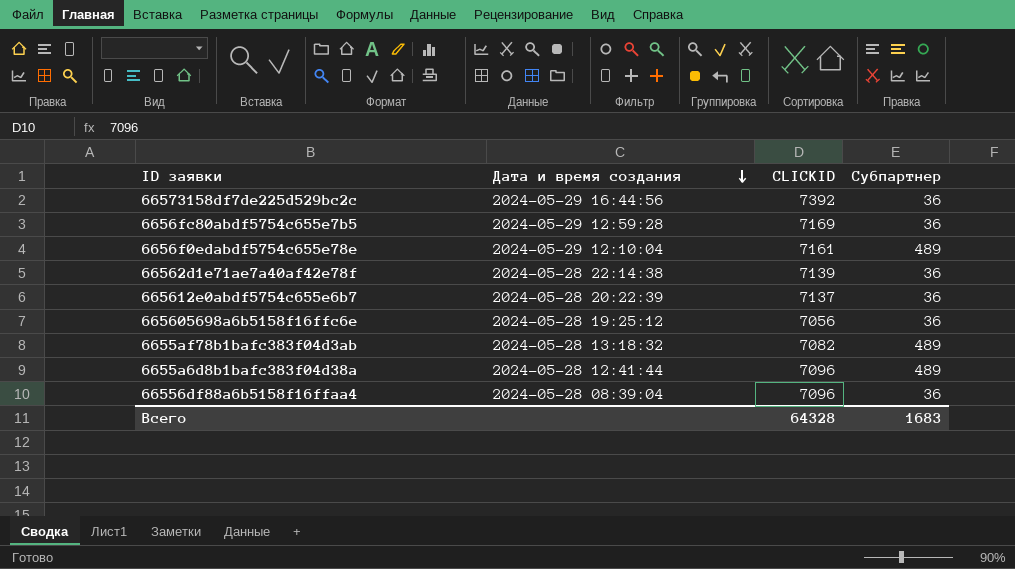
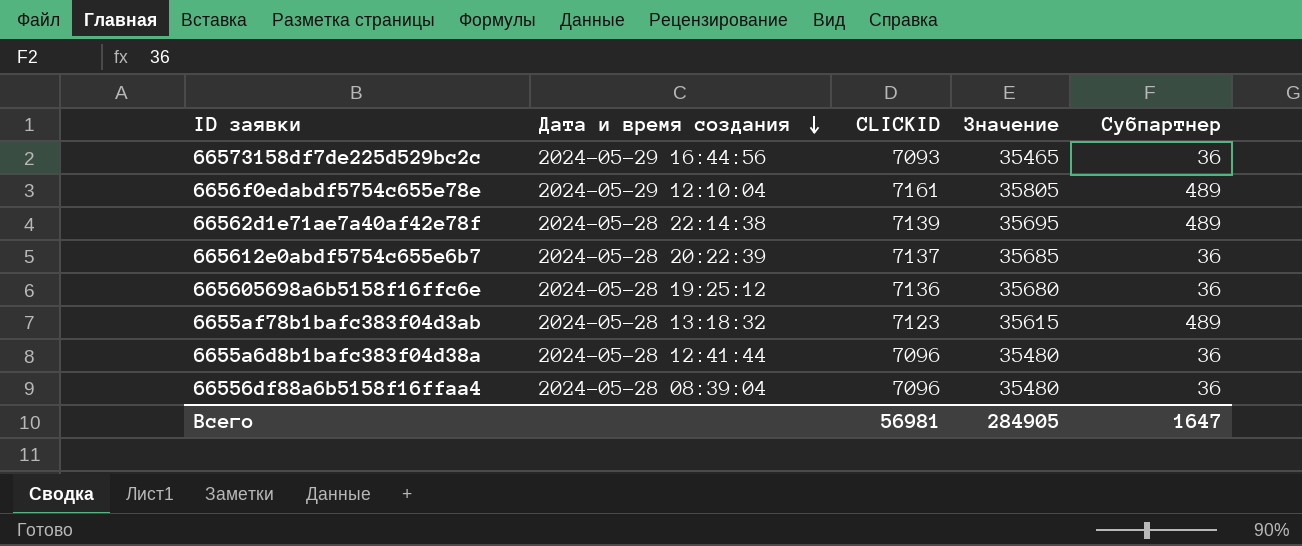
column Значение | formula: none -> [CLICKID] * 5
row 6656fc80abdf5754c655e7b5: 2024-05-29 12:59:28 | 7169 | 36 -> none
66573158df7de225d529bc2c | CLICKID: 7392 -> 7093
66562d1e71ae7a40af42e78f | Субпартнер: 36 -> 489
665605698a6b5158f16ffc6e | CLICKID: 7056 -> 7136
6655af78b1bafc383f04d3ab | CLICKID: 7082 -> 7123
6655a6d8b1bafc383f04d38a | Субпартнер: 489 -> 36
Всего | CLICKID: 64328 -> 56981
Всего | Субпартнер: 1683 -> 1647

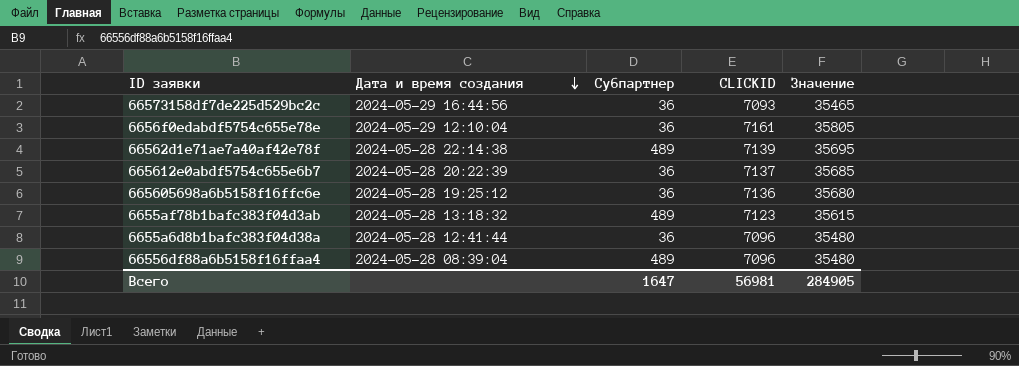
column Субпартнер | position: 5 -> 3
6656f0edabdf5754c655e78e | Субпартнер: 489 -> 36
66556df88a6b5158f16ffaa4 | Субпартнер: 36 -> 489

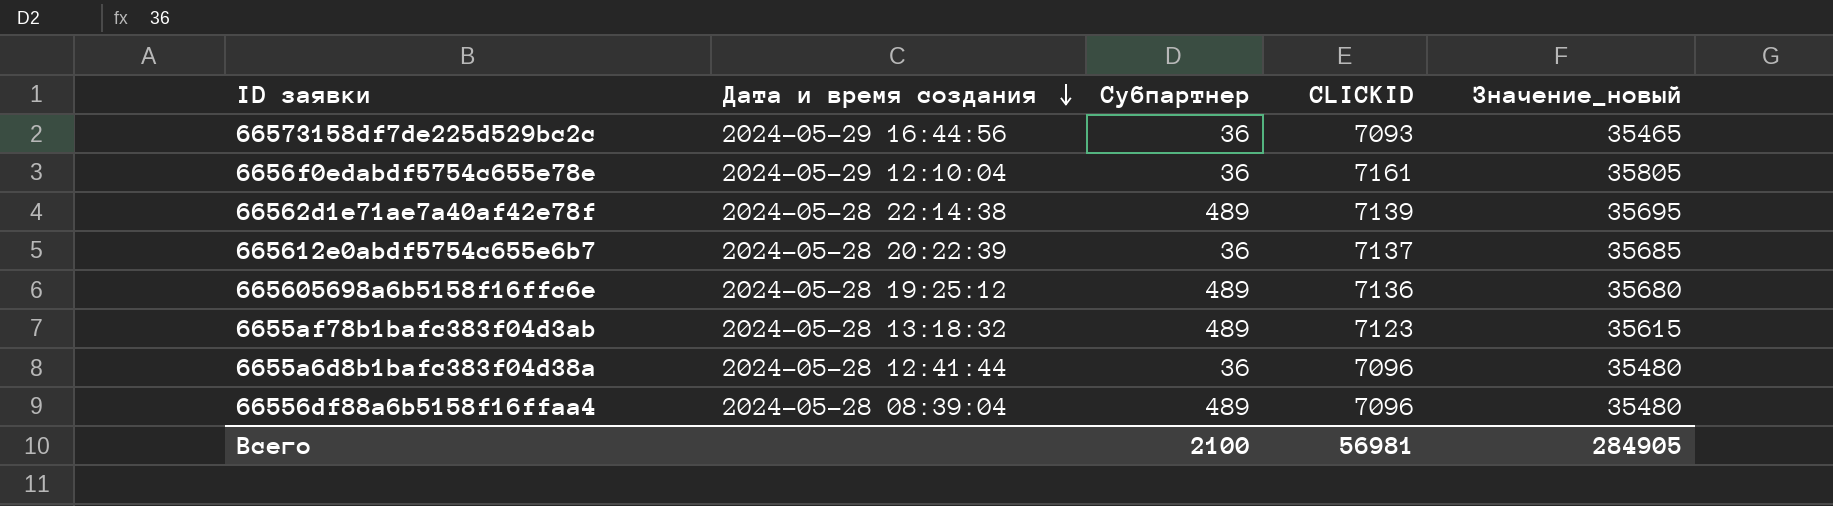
column name: Значение -> Значение_новый
665605698a6b5158f16ffc6e | Субпартнер: 36 -> 489
Всего | Субпартнер: 1647 -> 2100

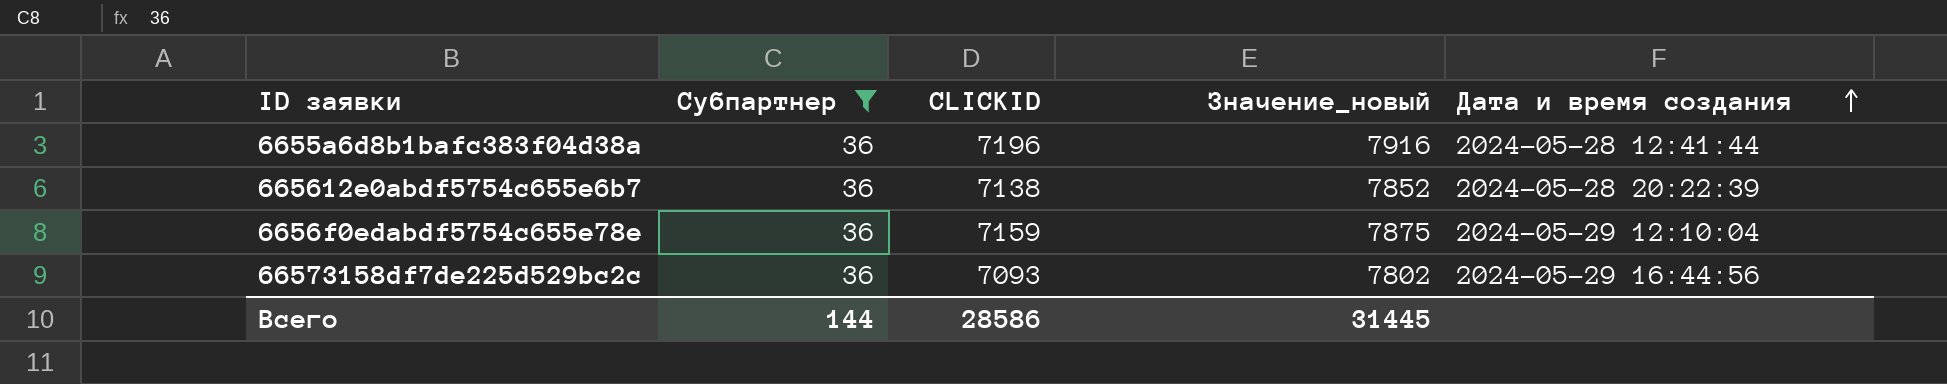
filter: none -> Субпартнер = 36
row order: Дата и время создания descending -> Дата и время создания ascending
column Значение_новый | formula: [CLICKID] * 5 -> [CLICKID] * 1,1
column Дата и время создания | position: 2 -> 5
6655a6d8b1bafc383f04d38a | CLICKID: 7096 -> 7196
665612e0abdf5754c655e6b7 | CLICKID: 7137 -> 7138
6656f0edabdf5754c655e78e | CLICKID: 7161 -> 7159
Всего | Субпартнер: 2100 -> 144
Всего | CLICKID: 56981 -> 28586
Всего | Значение_новый: 284905 -> 31445

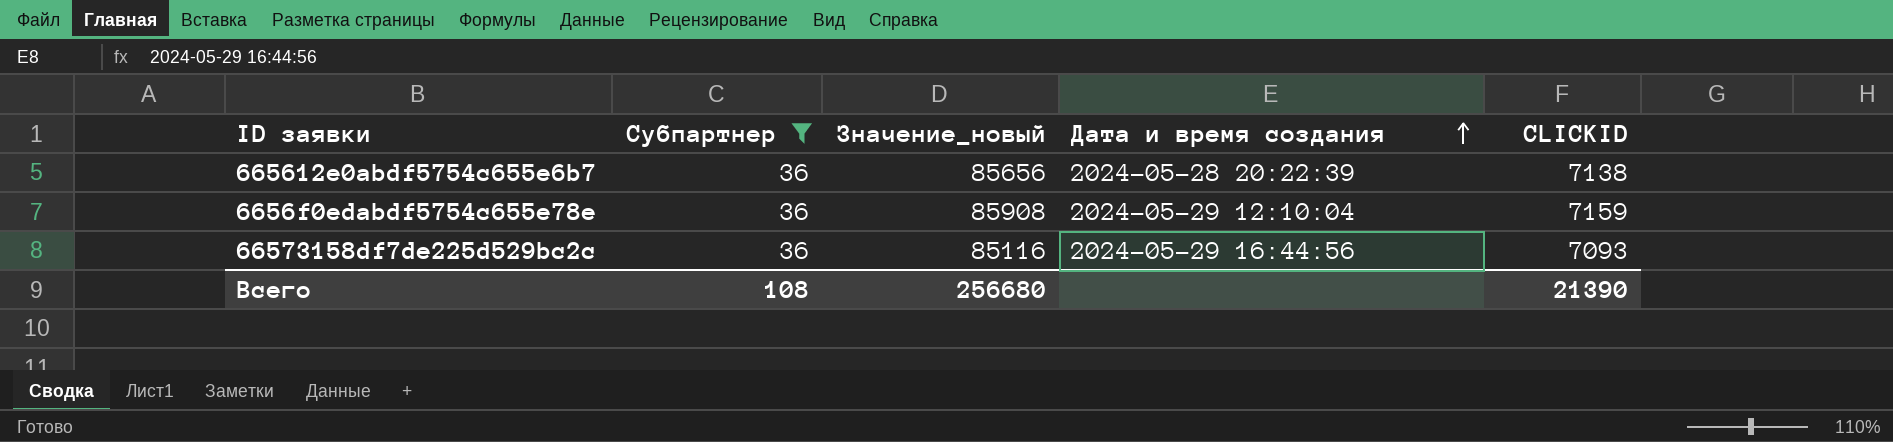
column Значение_новый | formula: [CLICKID] * 1,1 -> [CLICKID] * 12
column CLICKID | position: 3 -> 5
row 6655a6d8b1bafc383f04d38a: 36 | 7196 | 7916 | 2024-05-28 12:41:44 -> none
Всего | Субпартнер: 144 -> 108
Всего | Значение_новый: 31445 -> 256680
Всего | CLICKID: 28586 -> 21390

